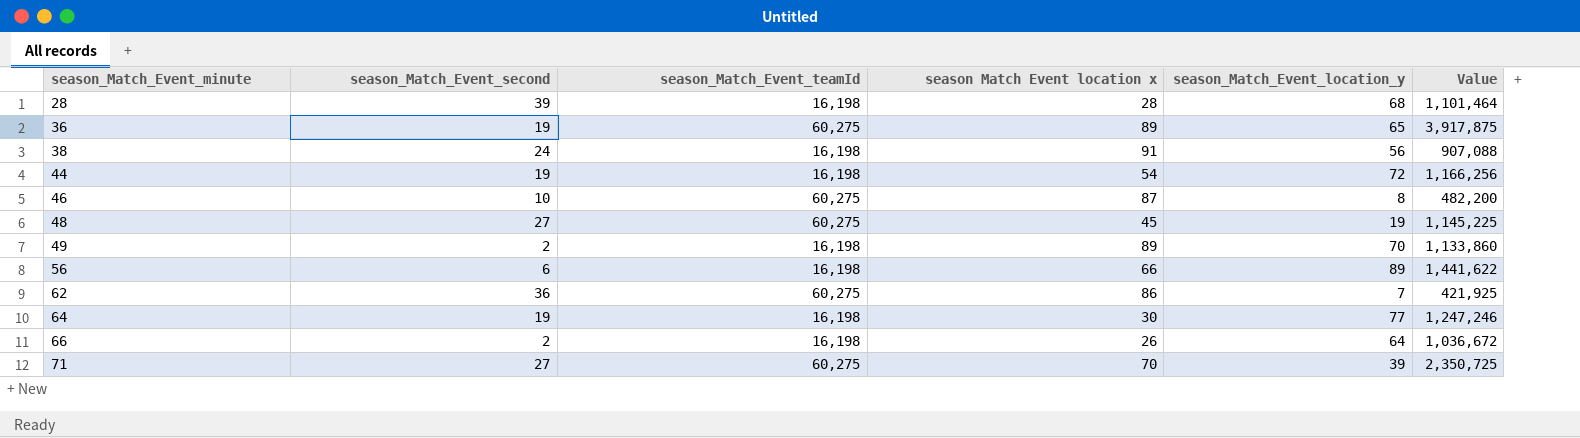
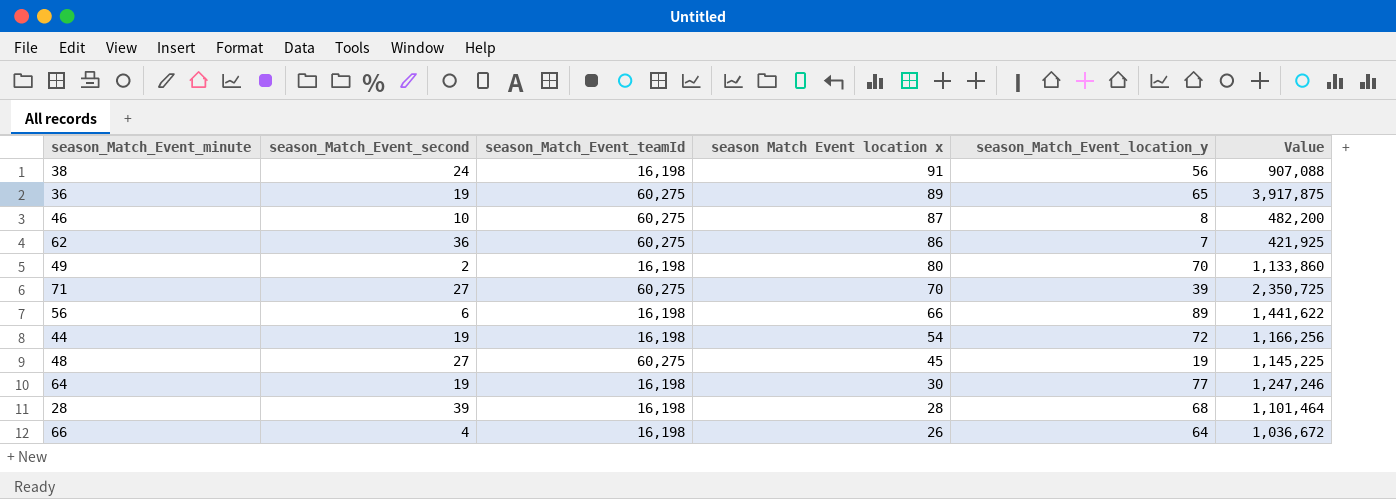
row order: season_Match_Event_minute ascending -> season Match Event location x descending
49 | season Match Event location x: 89 -> 80
66 | season_Match_Event_second: 2 -> 4

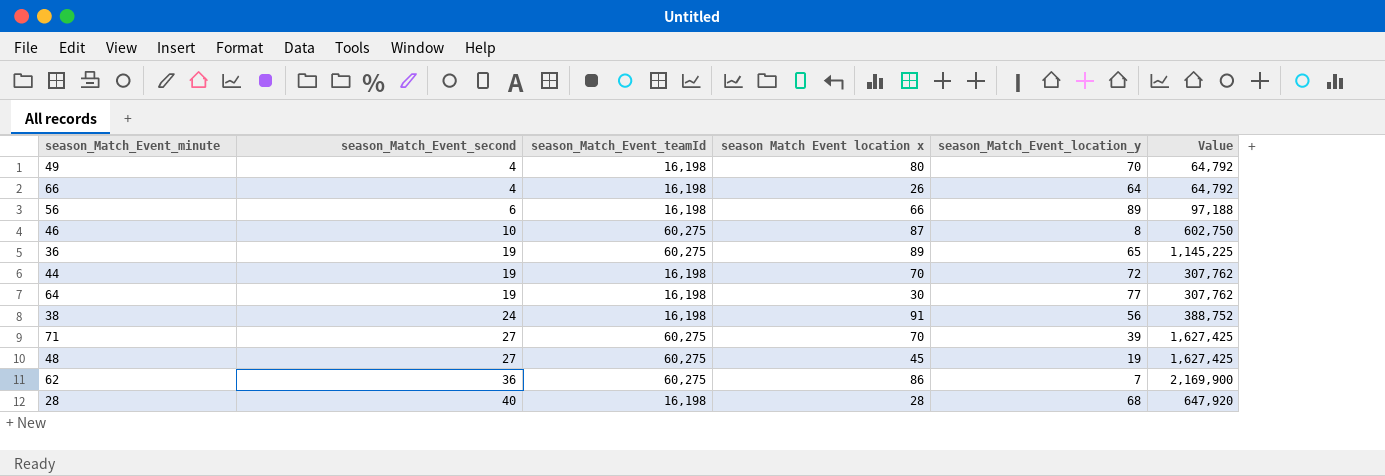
row order: season Match Event location x descending -> season_Match_Event_second ascending
column Value | formula: [season_Match_Event_teamId] * [season_Match_Event_location_y] -> [season_Match_Event_second] * [season_Match_Event_teamId]
49 | season_Match_Event_second: 2 -> 4
44 | season Match Event location x: 54 -> 70
28 | season_Match_Event_second: 39 -> 40

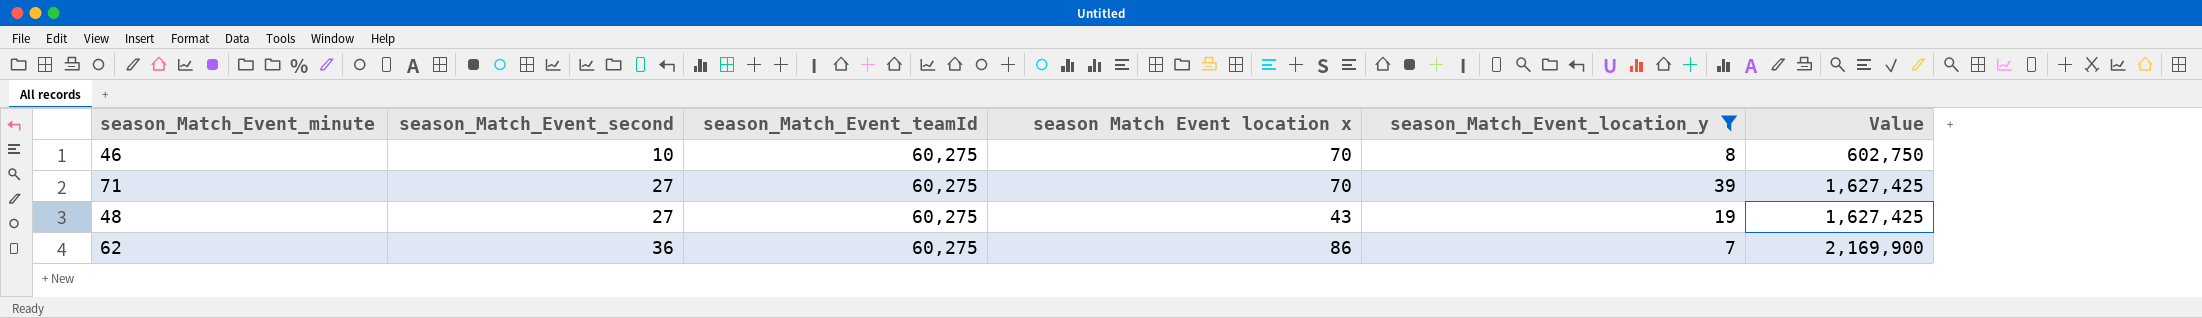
filter: none -> season_Match_Event_location_y <= 39
46 | season Match Event location x: 87 -> 70
48 | season Match Event location x: 45 -> 43

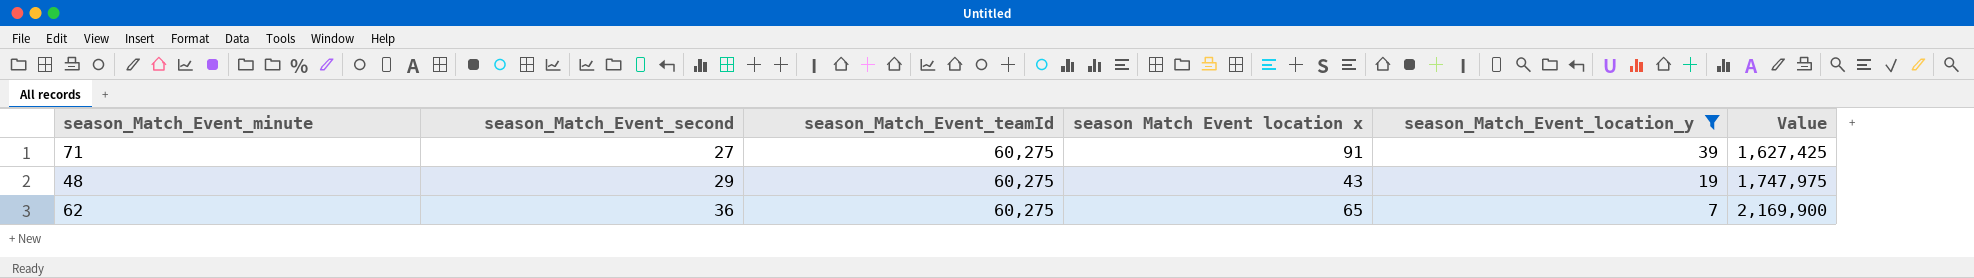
row 46: 10 | 60,275 | 70 | 8 | 602,750 -> none
71 | season Match Event location x: 70 -> 91
48 | season_Match_Event_second: 27 -> 29
48 | Value: 1,627,425 -> 1,747,975
62 | season Match Event location x: 86 -> 65

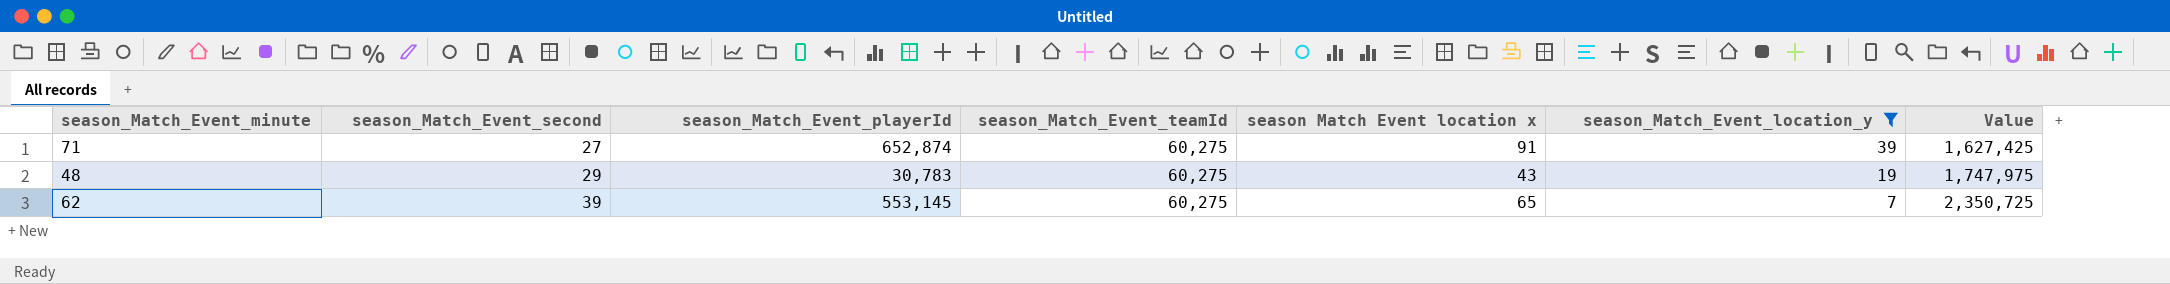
column season_Match_Event_playerId | position: none -> 3
62 | season_Match_Event_second: 36 -> 39
62 | Value: 2,169,900 -> 2,350,725

